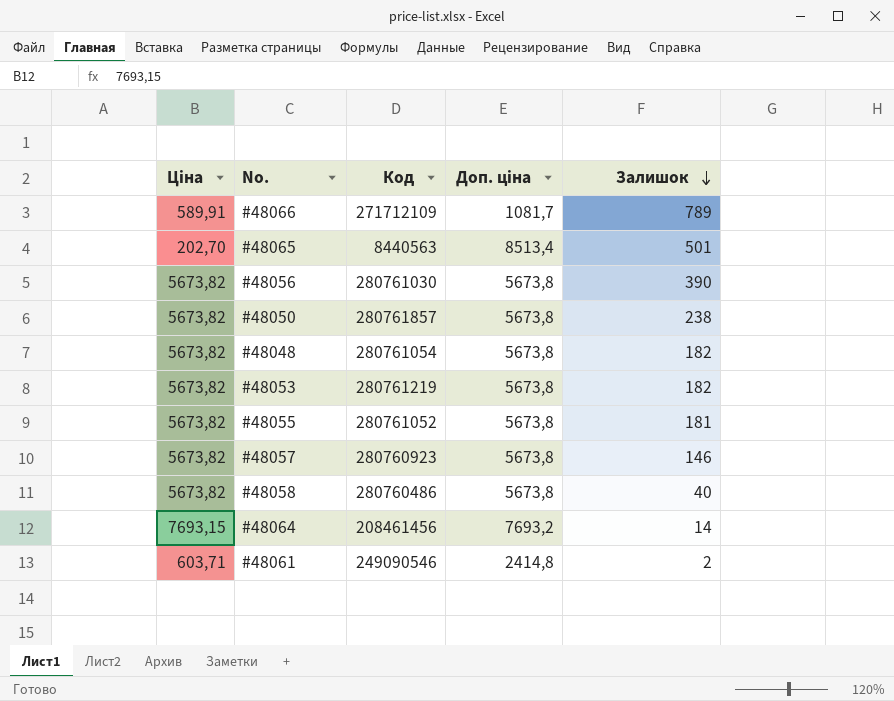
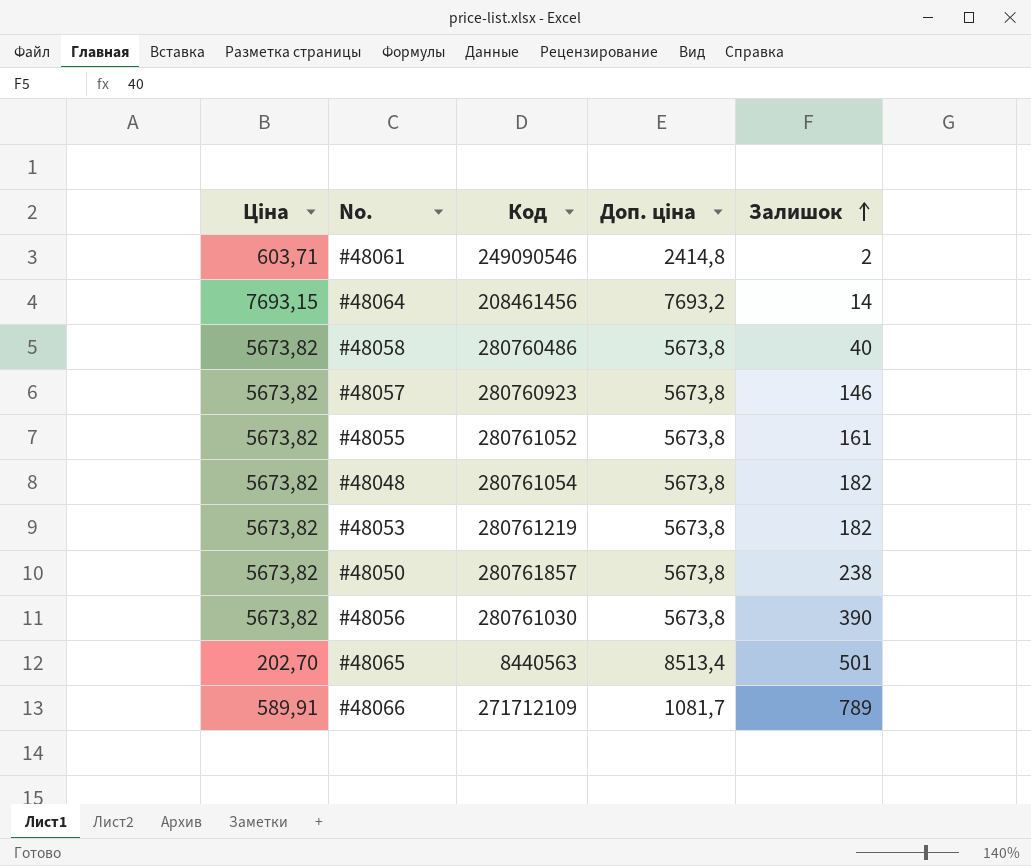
row order: Залишок descending -> Залишок ascending
#48055 | Залишок: 181 -> 161

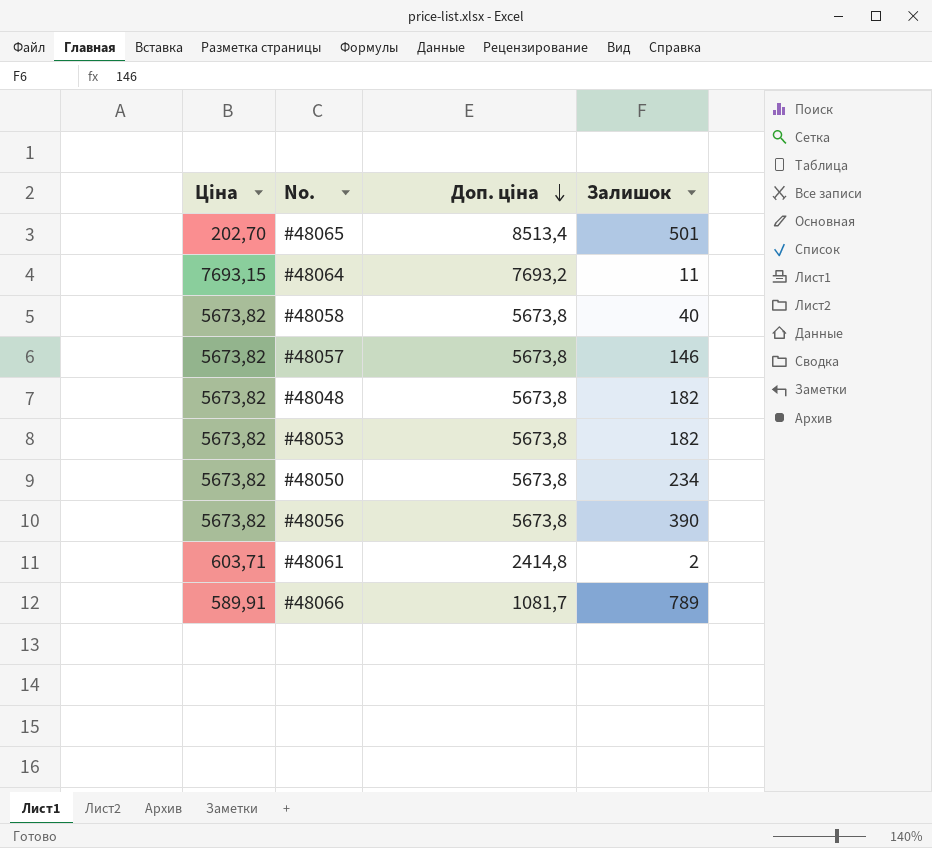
row order: Залишок ascending -> Доп. ціна descending
column Код | position: 3 -> none
row #48055: 5673,82 | 280761052 | 5673,8 | 161 -> none
#48064 | Залишок: 14 -> 11
#48050 | Залишок: 238 -> 234

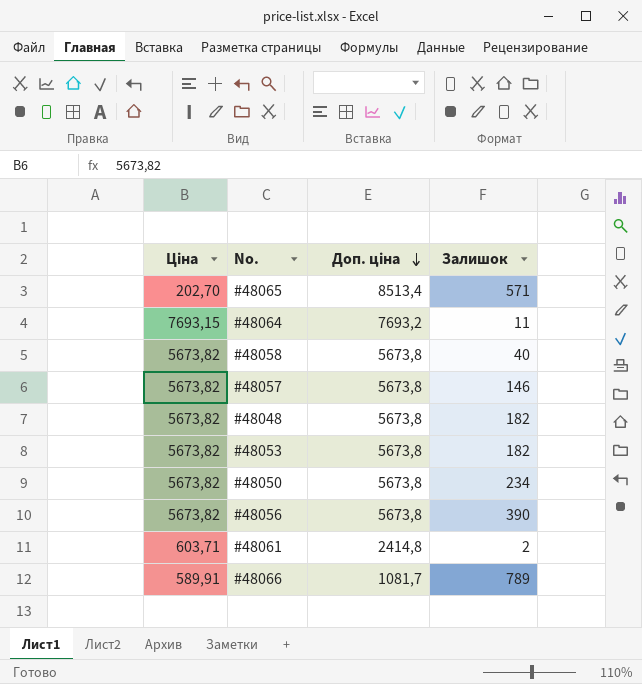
#48065 | Залишок: 501 -> 571

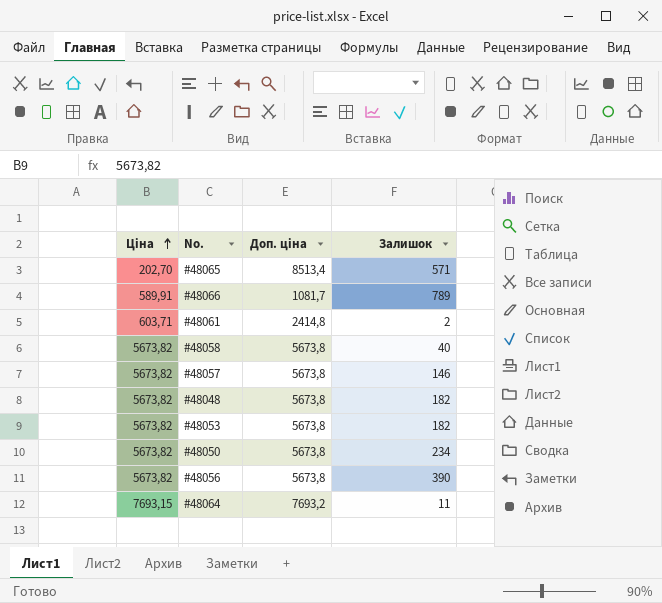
row order: Доп. ціна descending -> Ціна ascending

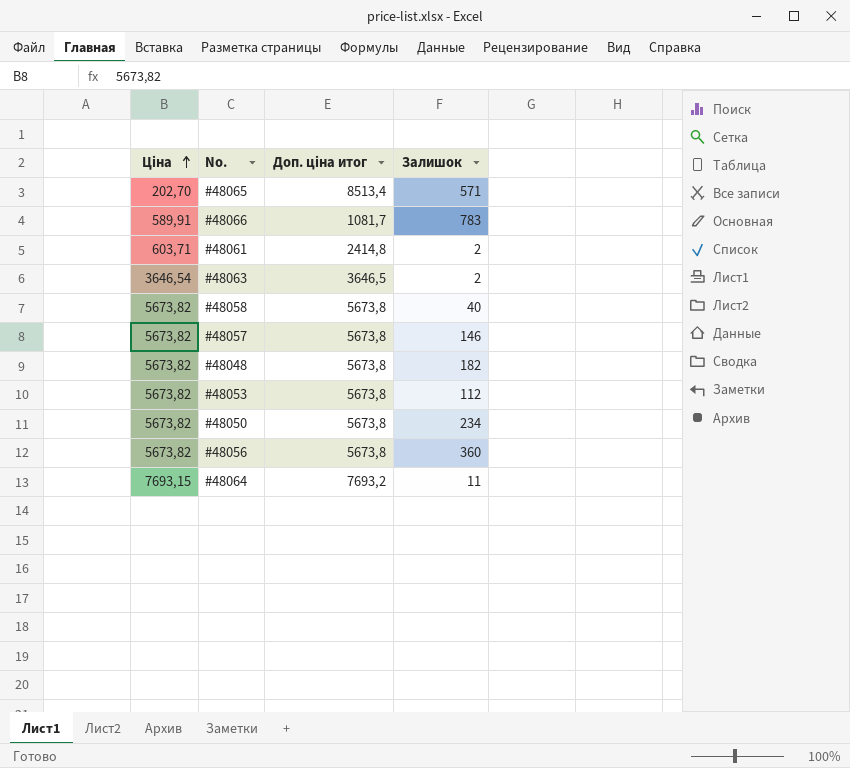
column name: Доп. ціна -> Доп. ціна итог
#48066 | Залишок: 789 -> 783
row #48063: none -> 3646,54 | 3646,5 | 2
#48053 | Залишок: 182 -> 112
#48056 | Залишок: 390 -> 360

